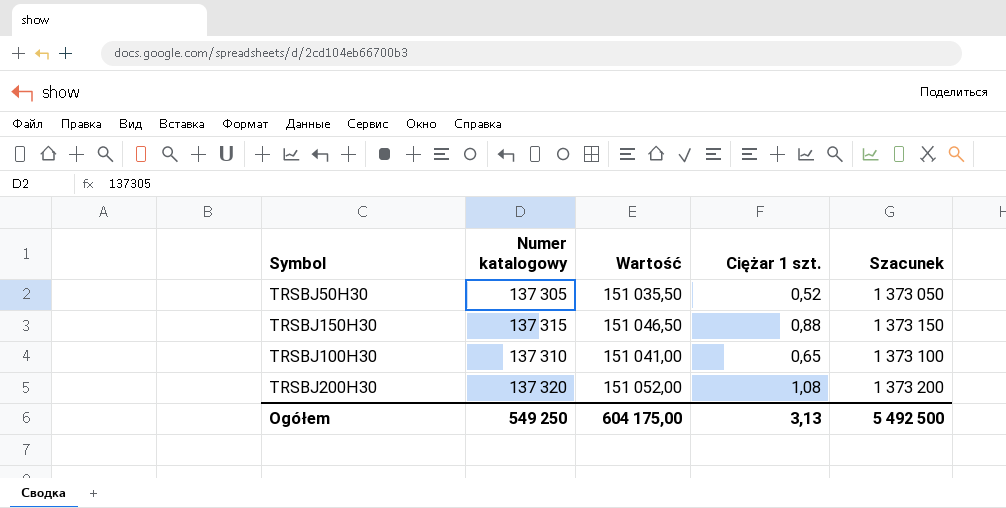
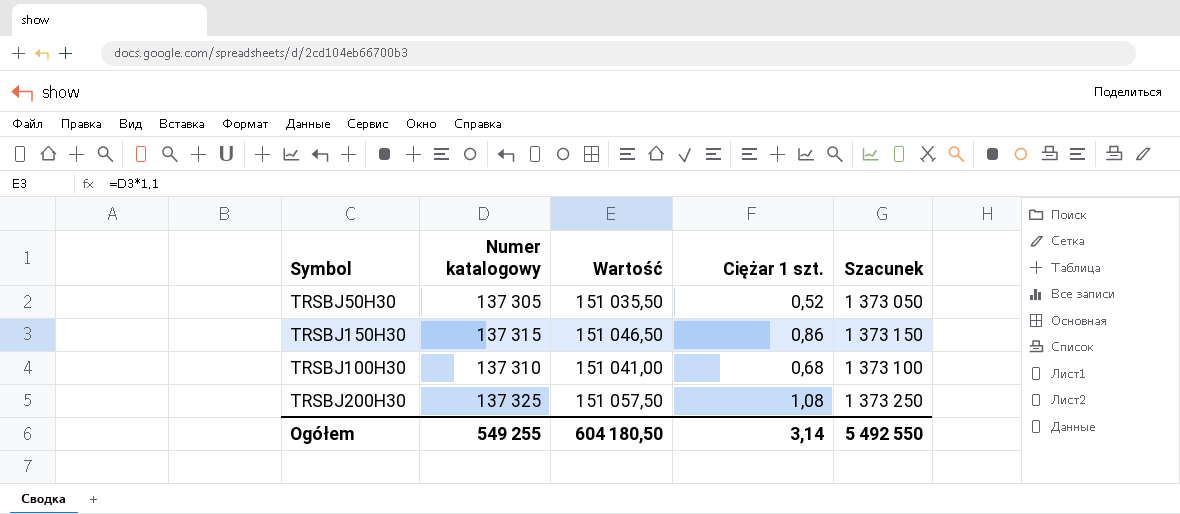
TRSBJ150H30 | Ciężar 1 szt.: 0,88 -> 0,86
TRSBJ100H30 | Ciężar 1 szt.: 0,65 -> 0,68
TRSBJ200H30 | Numer katalogowy: 137 320 -> 137 325
TRSBJ200H30 | Wartość: 151 052,00 -> 151 057,50
TRSBJ200H30 | Szacunek: 1 373 200 -> 1 373 250
Ogółem | Numer katalogowy: 549 250 -> 549 255
Ogółem | Wartość: 604 175,00 -> 604 180,50
Ogółem | Ciężar 1 szt.: 3,13 -> 3,14
Ogółem | Szacunek: 5 492 500 -> 5 492 550

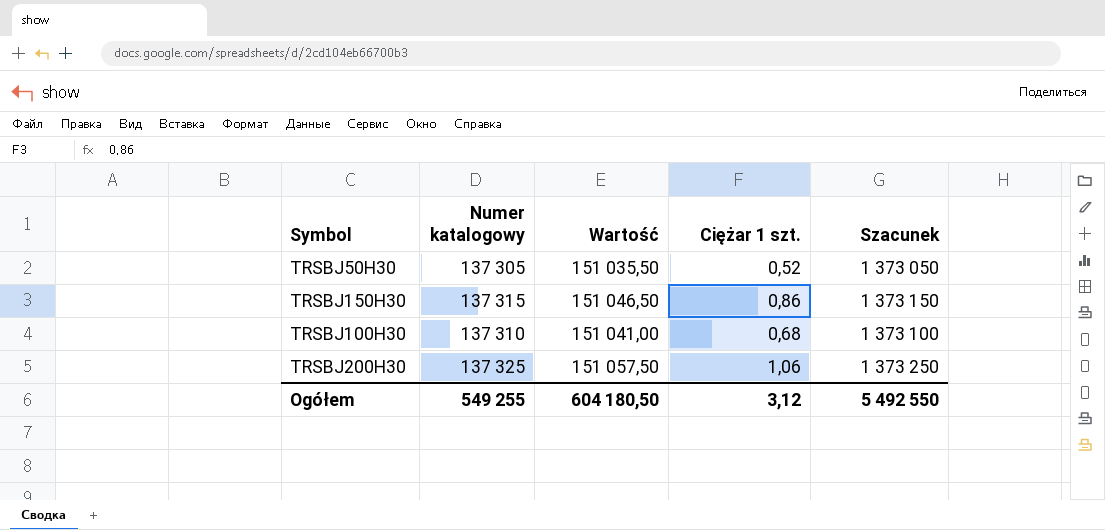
TRSBJ200H30 | Ciężar 1 szt.: 1,08 -> 1,06
Ogółem | Ciężar 1 szt.: 3,14 -> 3,12

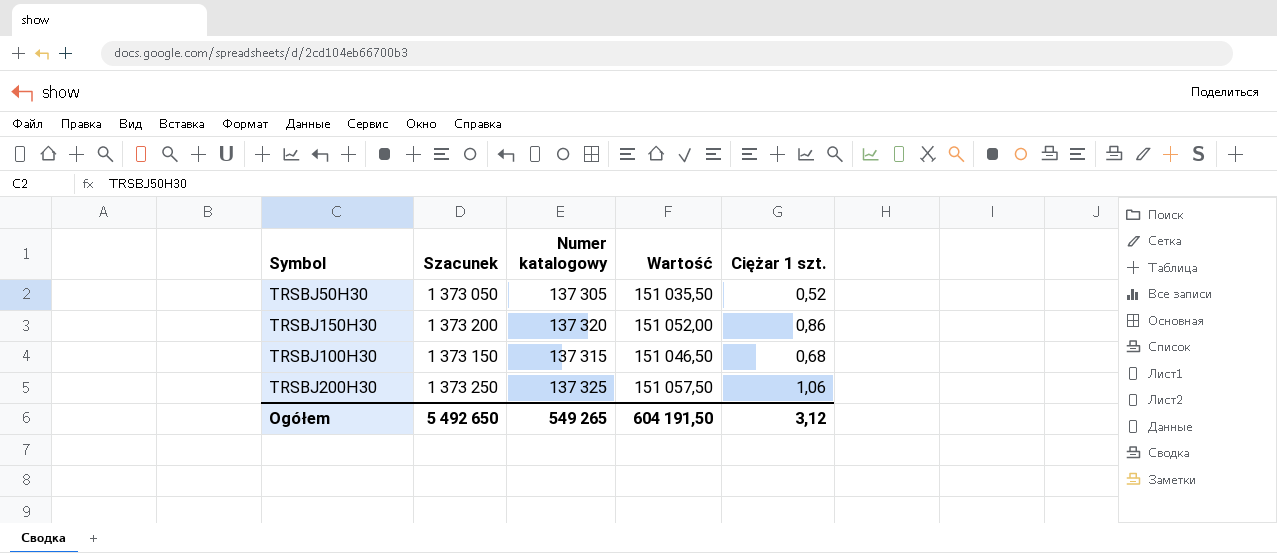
column Szacunek | position: 5 -> 2
TRSBJ150H30 | Szacunek: 1 373 150 -> 1 373 200
TRSBJ150H30 | Numer katalogowy: 137 315 -> 137 320
TRSBJ150H30 | Wartość: 151 046,50 -> 151 052,00
TRSBJ100H30 | Szacunek: 1 373 100 -> 1 373 150
TRSBJ100H30 | Numer katalogowy: 137 310 -> 137 315
TRSBJ100H30 | Wartość: 151 041,00 -> 151 046,50
Ogółem | Szacunek: 5 492 550 -> 5 492 650
Ogółem | Numer katalogowy: 549 255 -> 549 265
Ogółem | Wartość: 604 180,50 -> 604 191,50

